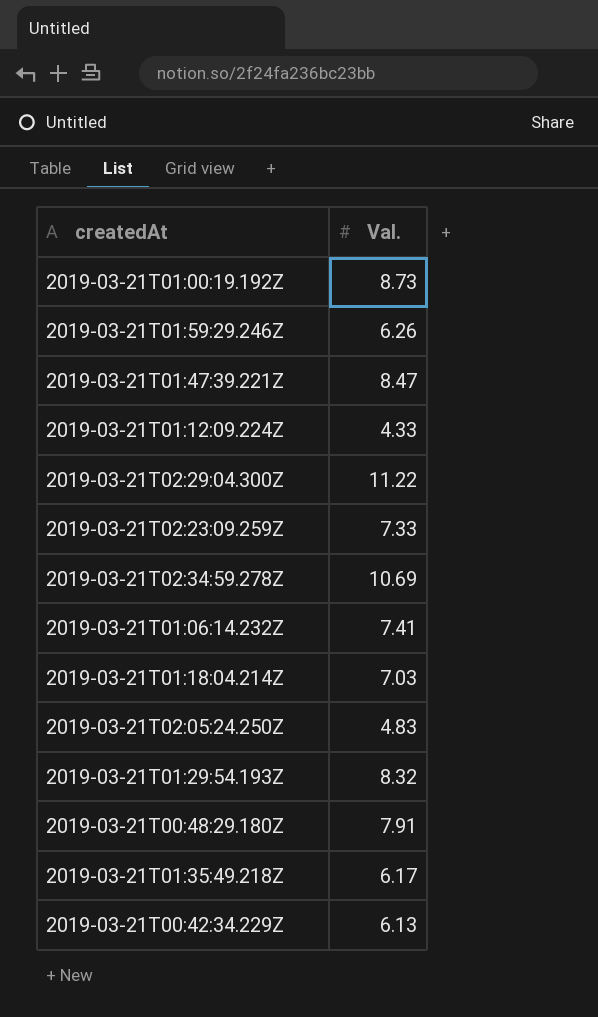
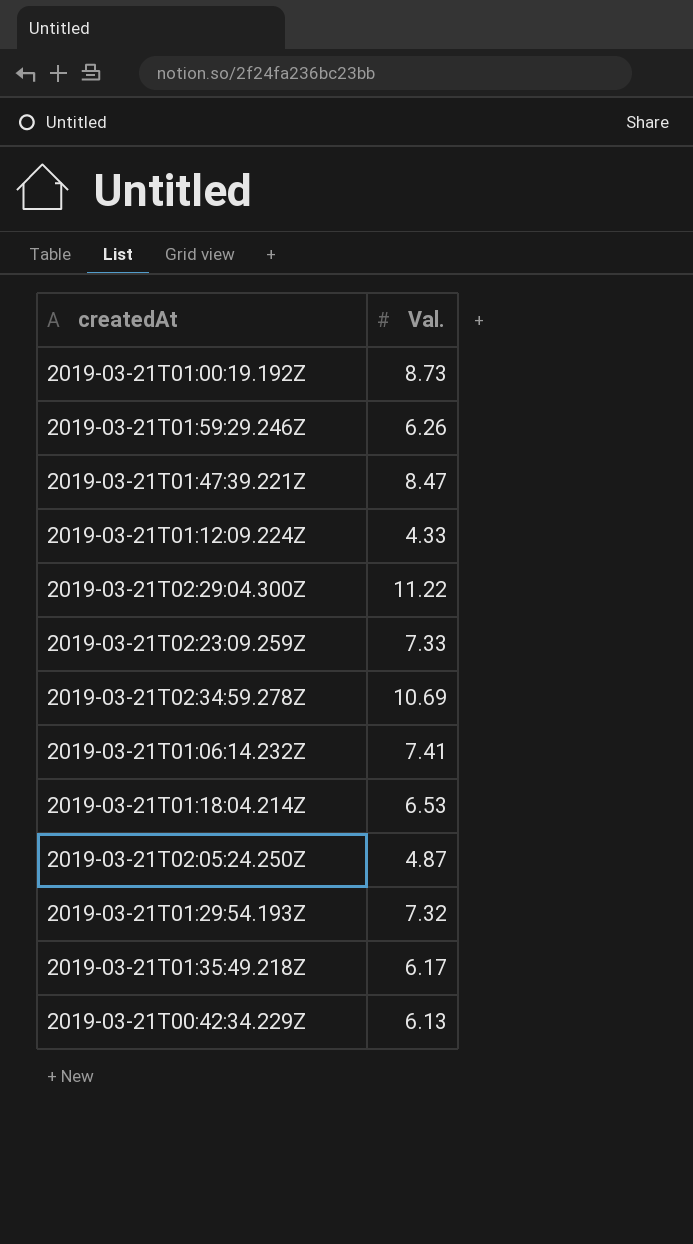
row 2019-03-21T00:48:29.180Z: 7.91 -> none
2019-03-21T01:18:04.214Z | Val.: 7.03 -> 6.53
2019-03-21T02:05:24.250Z | Val.: 4.83 -> 4.87
2019-03-21T01:29:54.193Z | Val.: 8.32 -> 7.32

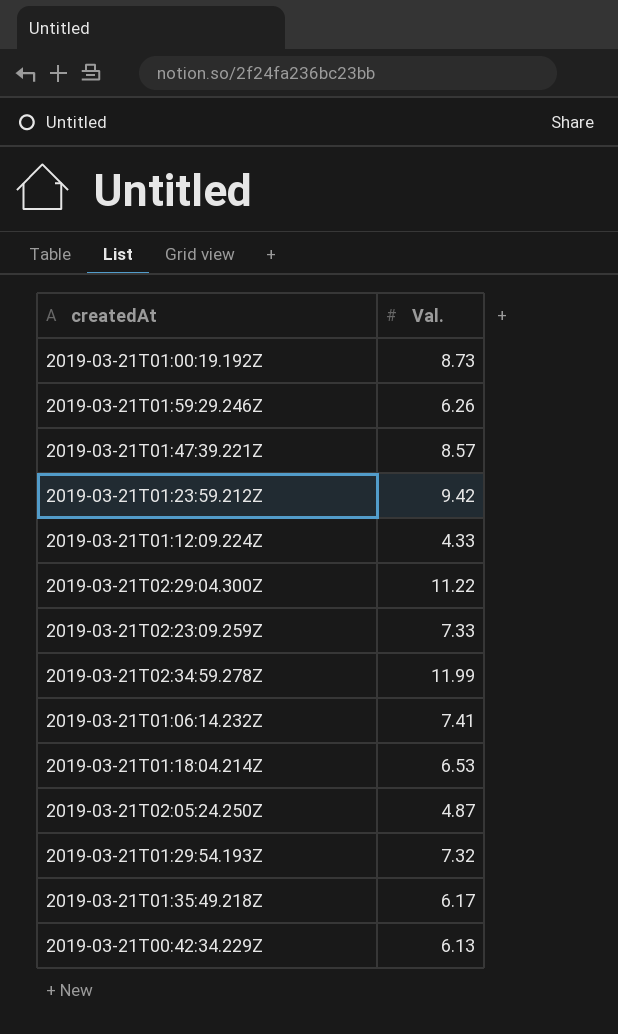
2019-03-21T01:47:39.221Z | Val.: 8.47 -> 8.57
row 2019-03-21T01:23:59.212Z: none -> 9.42
2019-03-21T02:34:59.278Z | Val.: 10.69 -> 11.99

